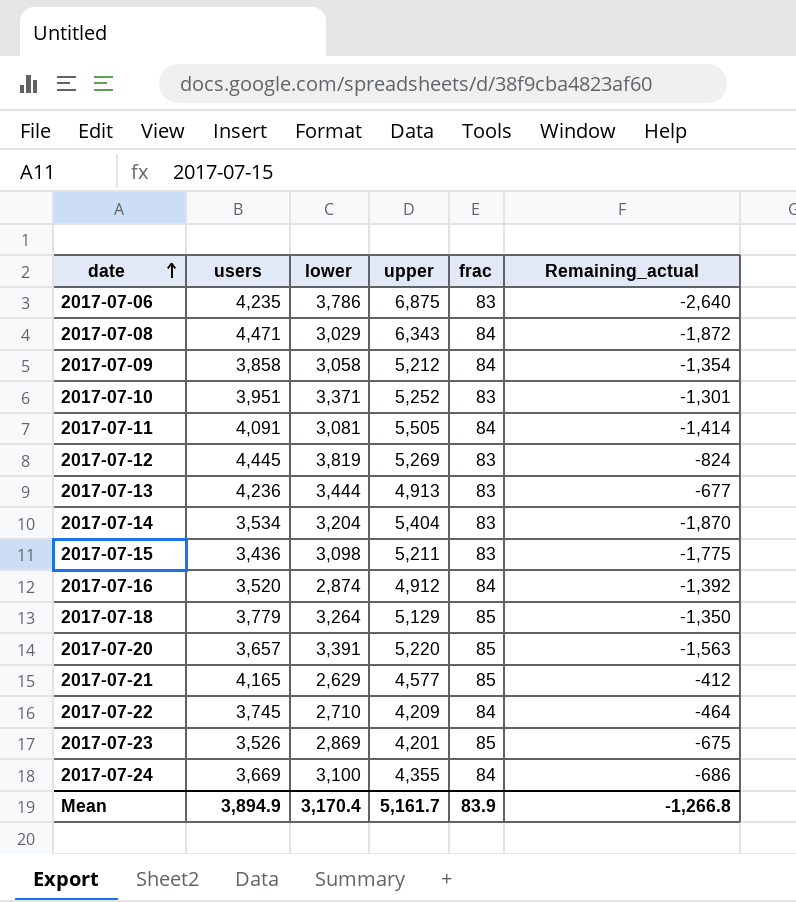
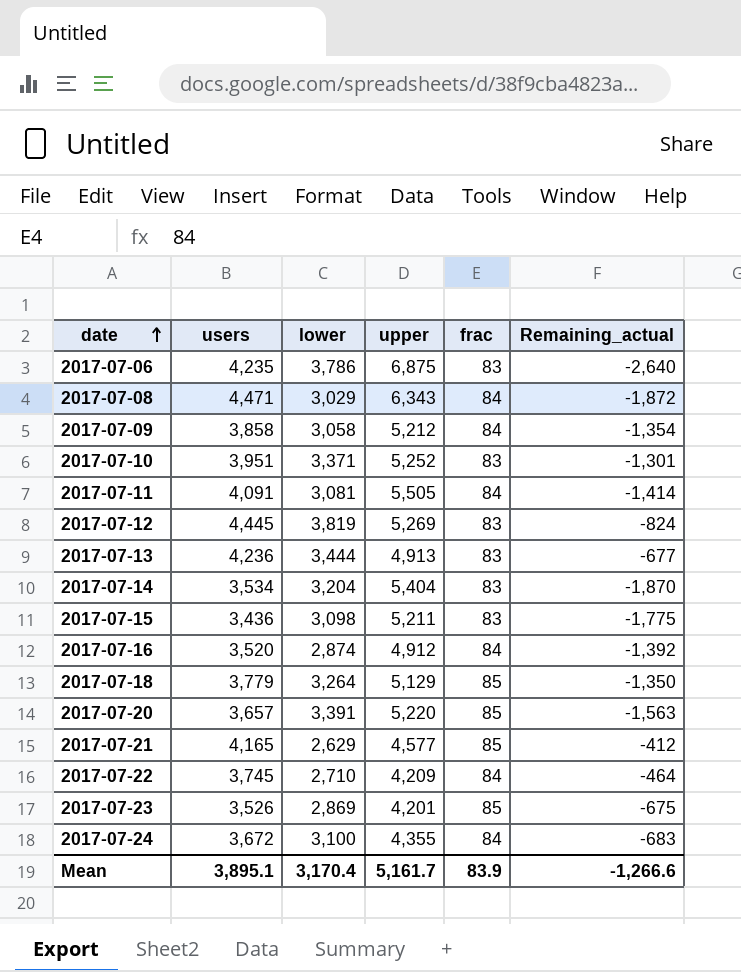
2017-07-24 | users: 3,669 -> 3,672
2017-07-24 | Remaining_actual: -686 -> -683
Mean | users: 3,894.9 -> 3,895.1
Mean | Remaining_actual: -1,266.8 -> -1,266.6

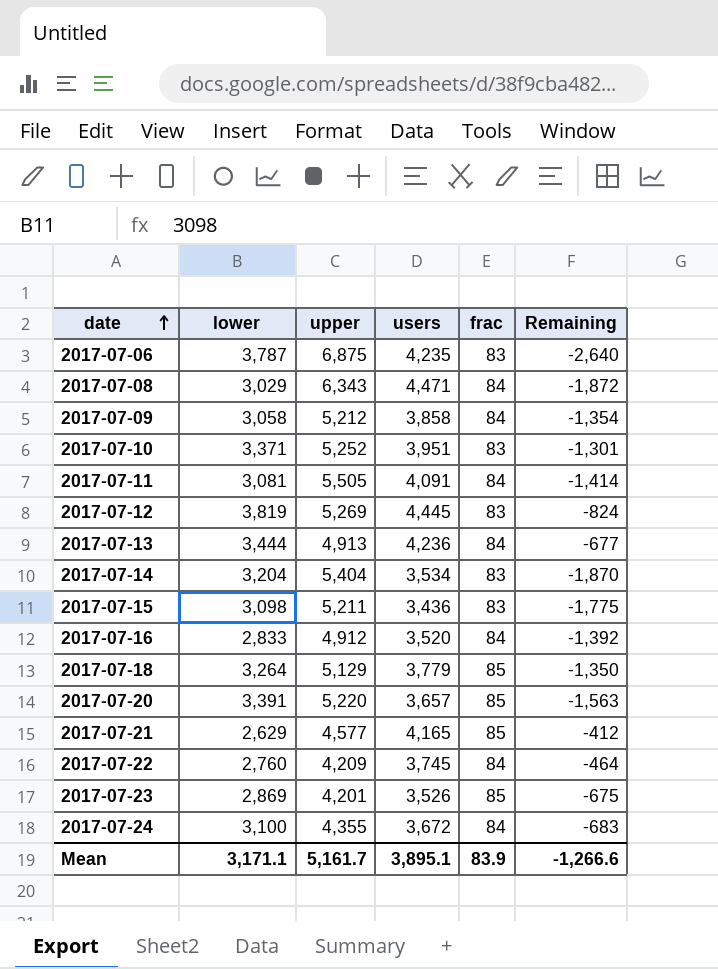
column users | position: 2 -> 4
column name: Remaining_actual -> Remaining
2017-07-06 | lower: 3,786 -> 3,787
2017-07-13 | frac: 83 -> 84
2017-07-16 | lower: 2,874 -> 2,833
2017-07-22 | lower: 2,710 -> 2,760
Mean | lower: 3,170.4 -> 3,171.1

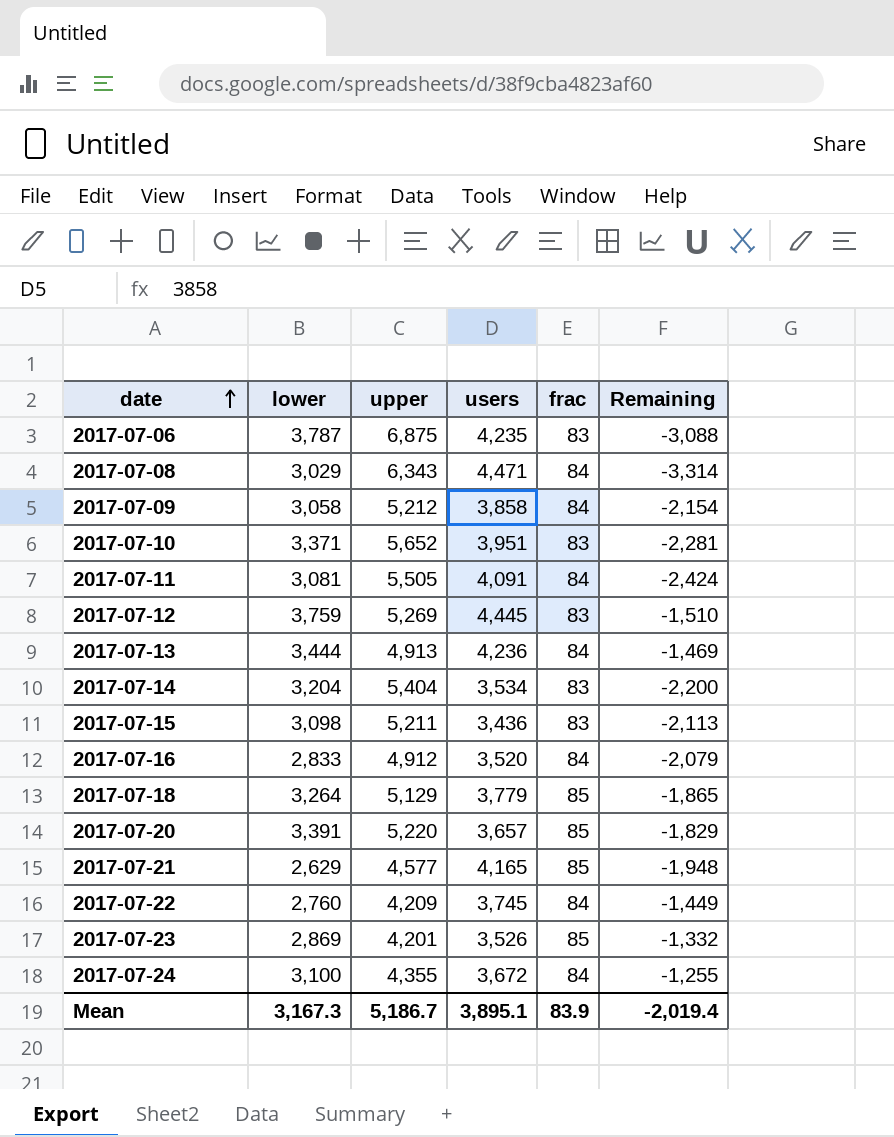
column Remaining | formula: [users] - [upper] -> [lower] - [upper]
2017-07-10 | upper: 5,252 -> 5,652
2017-07-12 | lower: 3,819 -> 3,759
Mean | lower: 3,171.1 -> 3,167.3
Mean | upper: 5,161.7 -> 5,186.7
Mean | Remaining: -1,266.6 -> -2,019.4

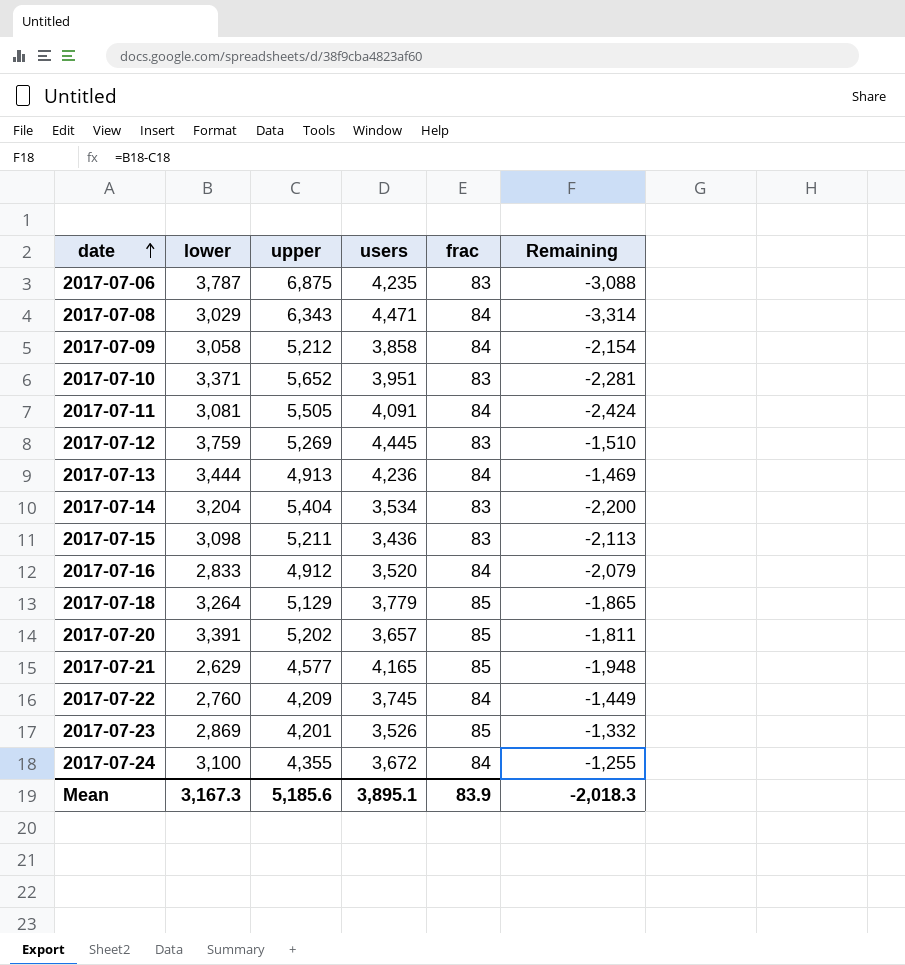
2017-07-20 | upper: 5,220 -> 5,202
2017-07-20 | Remaining: -1,829 -> -1,811
Mean | upper: 5,186.7 -> 5,185.6
Mean | Remaining: -2,019.4 -> -2,018.3

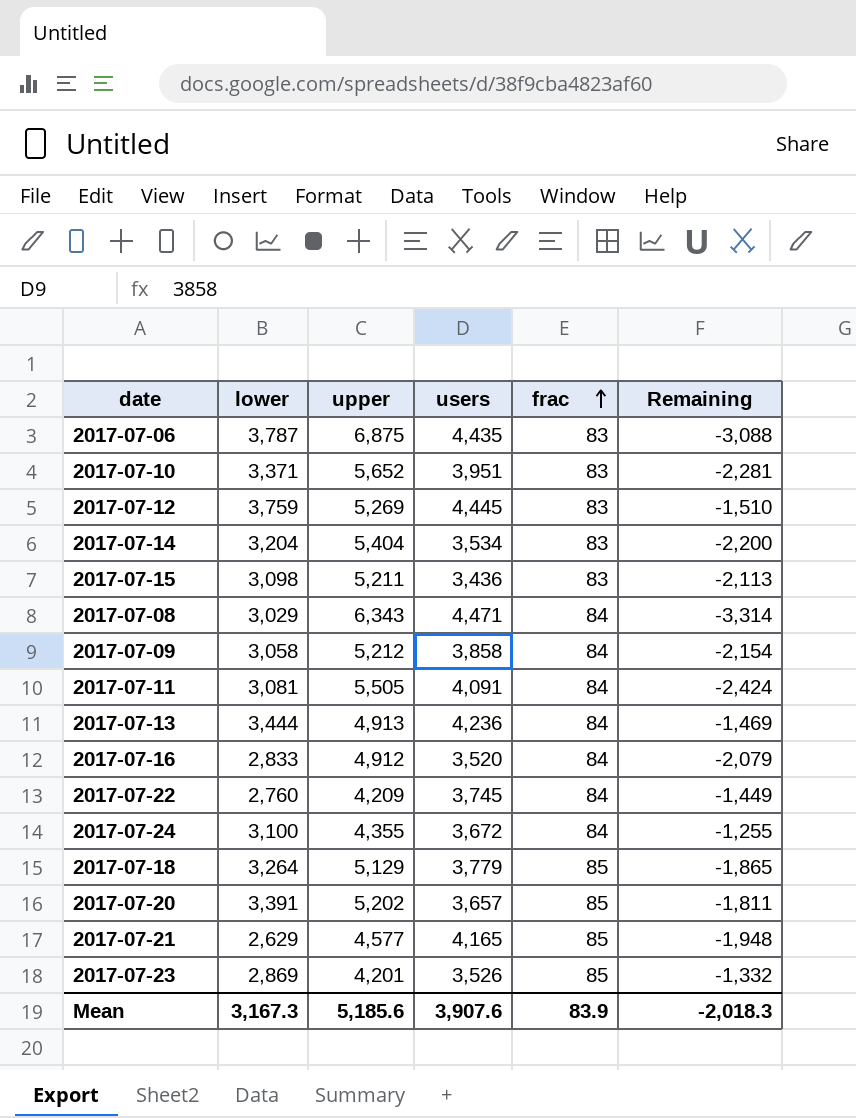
row order: date ascending -> frac ascending
2017-07-06 | users: 4,235 -> 4,435
Mean | users: 3,895.1 -> 3,907.6

